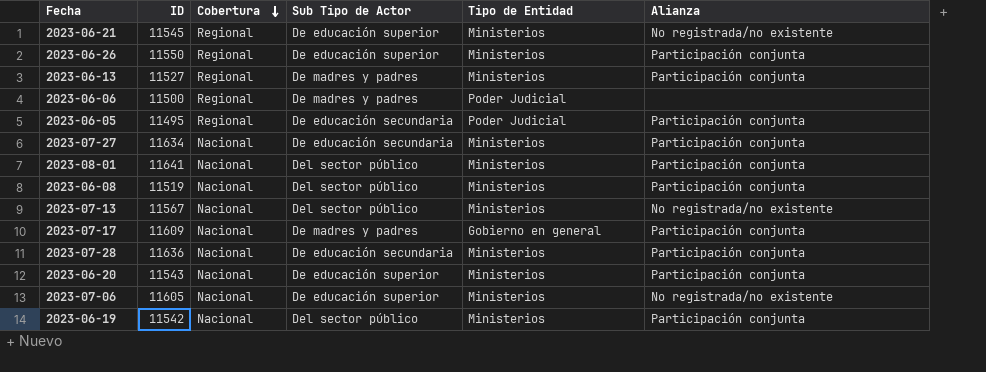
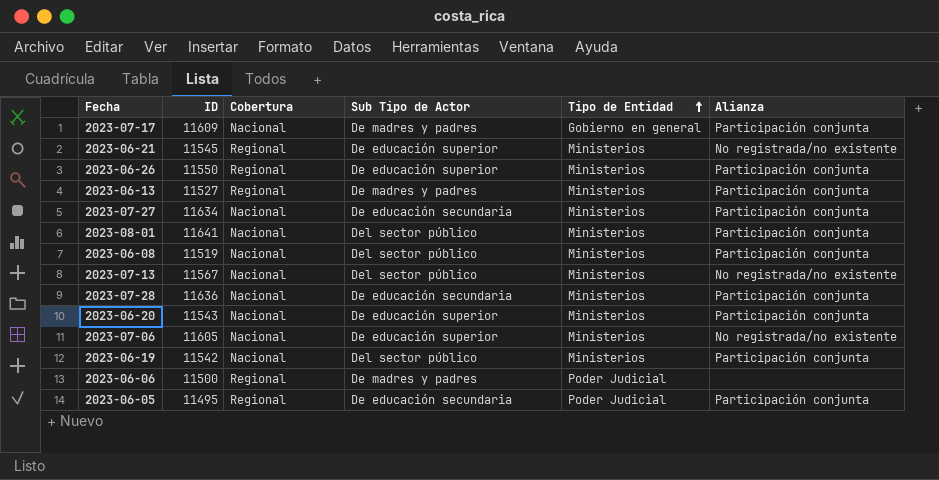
row order: Cobertura descending -> Tipo de Entidad ascending

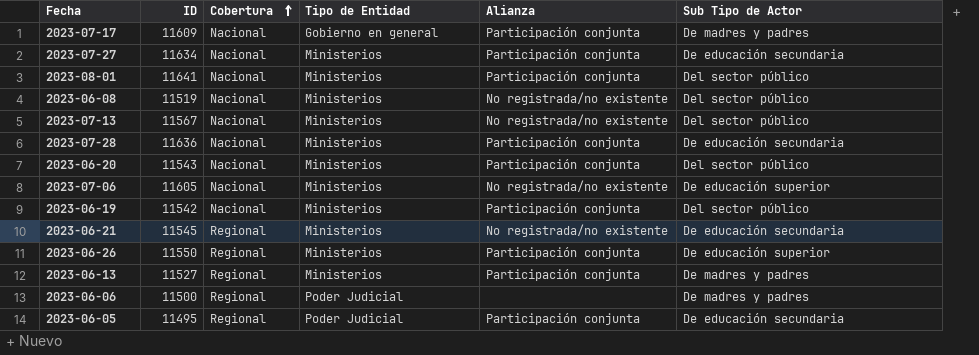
row order: Tipo de Entidad ascending -> Cobertura ascending
column Sub Tipo de Actor | position: 4 -> 6
2023-06-08 | Alianza: Participación conjunta -> No registrada/no existente
2023-06-20 | Sub Tipo de Actor: De educación superior -> Del sector público
2023-06-21 | Sub Tipo de Actor: De educación superior -> De educación secundaria

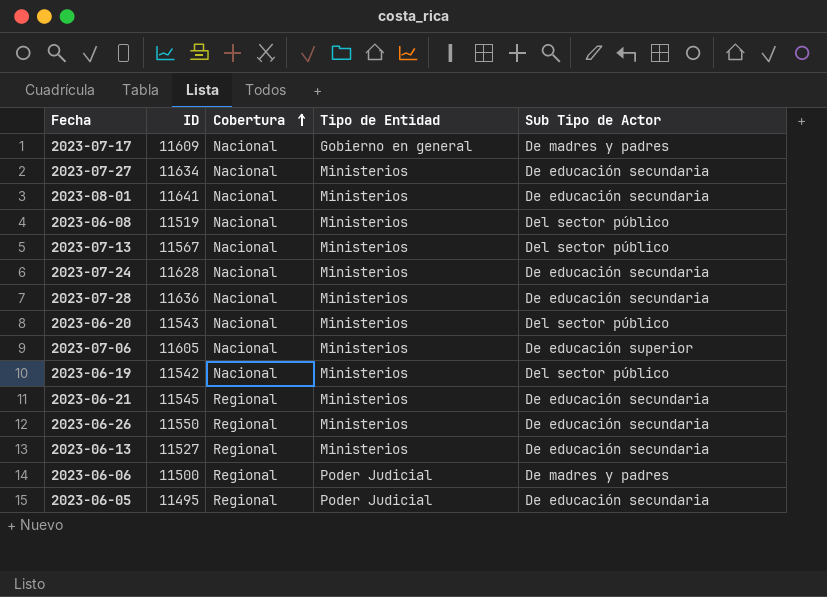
column Alianza | position: 5 -> none
2023-08-01 | Sub Tipo de Actor: Del sector público -> De educación secundaria
row 2023-07-24: none -> 11628 | Nacional | Ministerios | De educación secundaria
2023-06-26 | Sub Tipo de Actor: De educación superior -> De educación secundaria
2023-06-13 | Sub Tipo de Actor: De madres y padres -> De educación secundaria

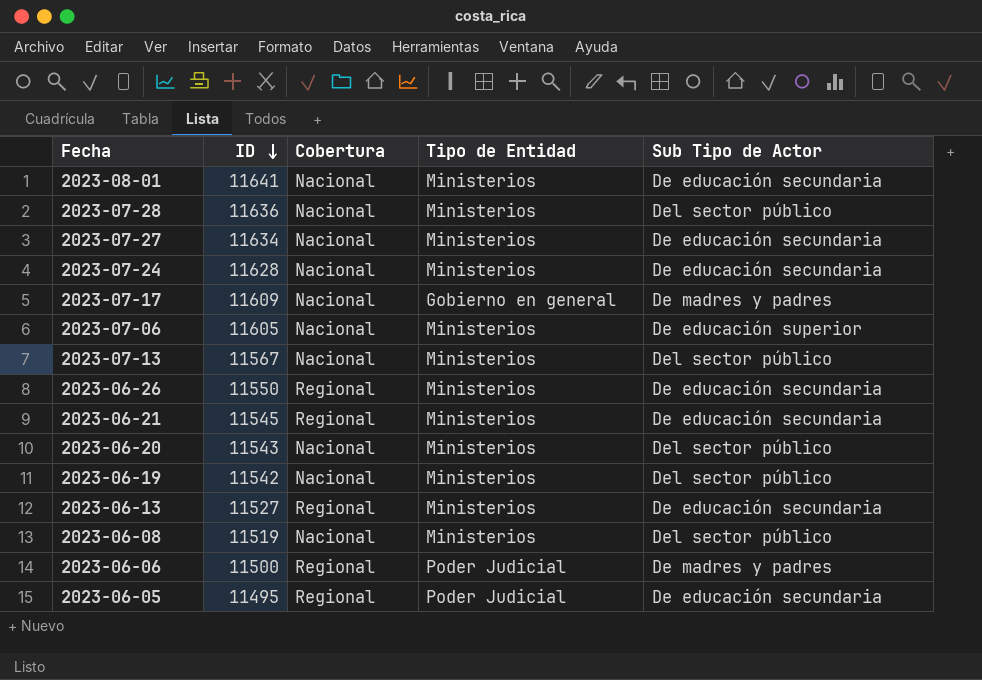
row order: Cobertura ascending -> ID descending
2023-07-28 | Sub Tipo de Actor: De educación secundaria -> Del sector público

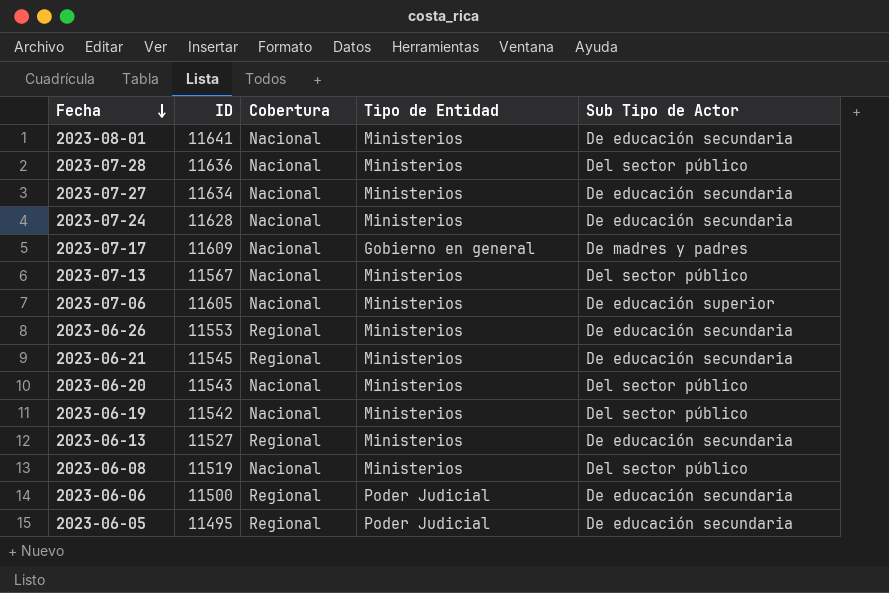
row order: ID descending -> Fecha descending
2023-06-26 | ID: 11550 -> 11553
2023-06-06 | Sub Tipo de Actor: De madres y padres -> De educación secundaria

